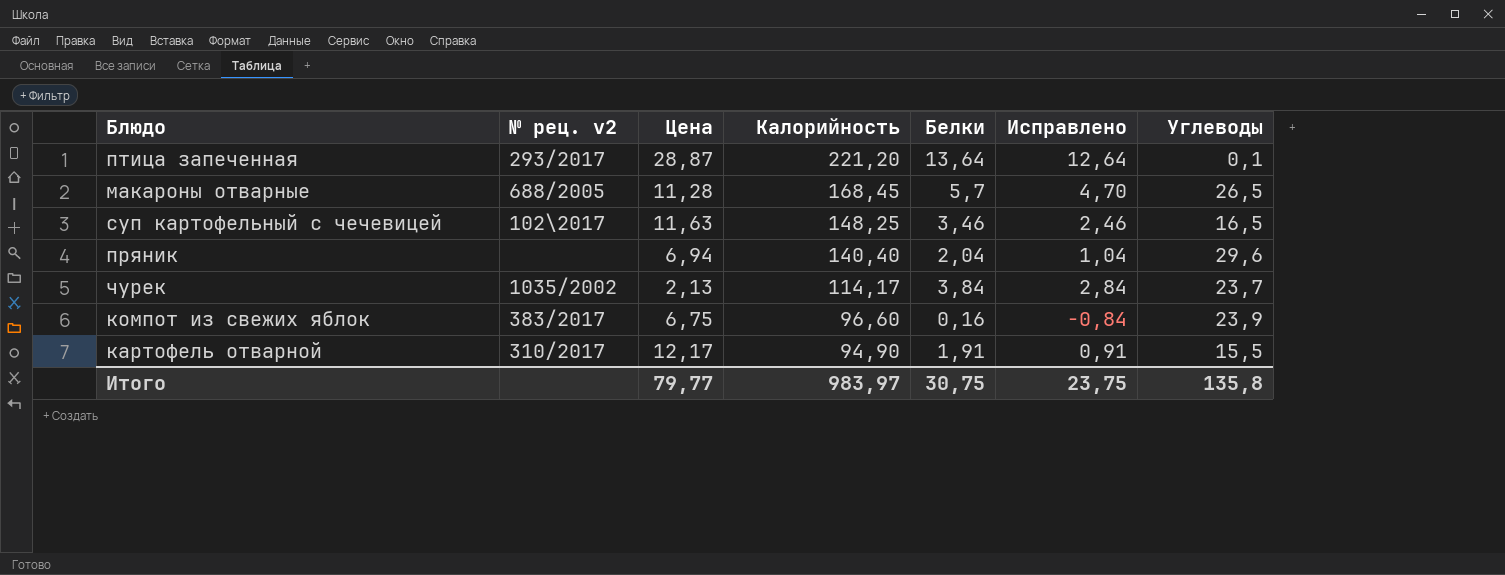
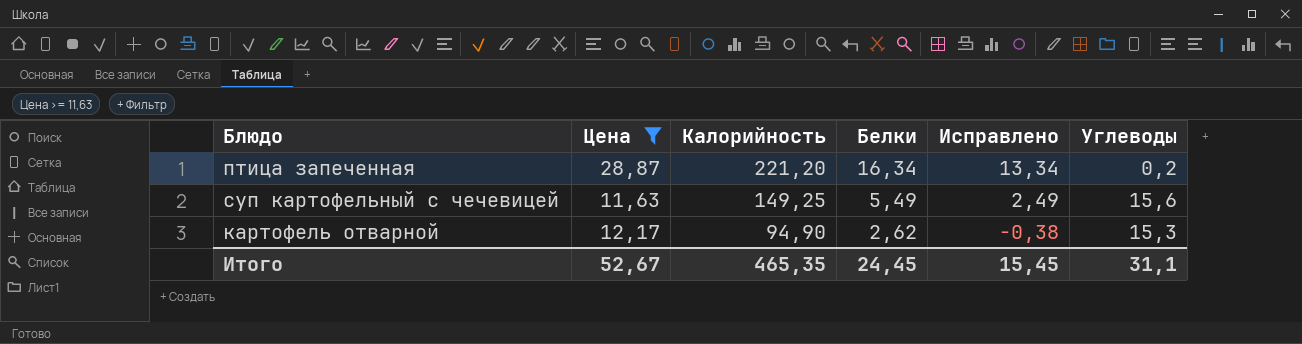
filter: none -> Цена >= 11,63
column № рец. v2 | position: 2 -> none
column Исправлено | formula: [Белки] - 1 -> [Белки] - 3
птица запеченная | Белки: 13,64 -> 16,34
птица запеченная | Углеводы: 0,1 -> 0,2
суп картофельный с чечевицей | Калорийность: 148,25 -> 149,25
суп картофельный с чечевицей | Белки: 3,46 -> 5,49
суп картофельный с чечевицей | Углеводы: 16,5 -> 15,6
картофель отварной | Белки: 1,91 -> 2,62
картофель отварной | Углеводы: 15,5 -> 15,3
Итого | Цена: 79,77 -> 52,67
Итого | Калорийность: 983,97 -> 465,35
Итого | Белки: 30,75 -> 24,45
Итого | Исправлено: 23,75 -> 15,45
Итого | Углеводы: 135,8 -> 31,1

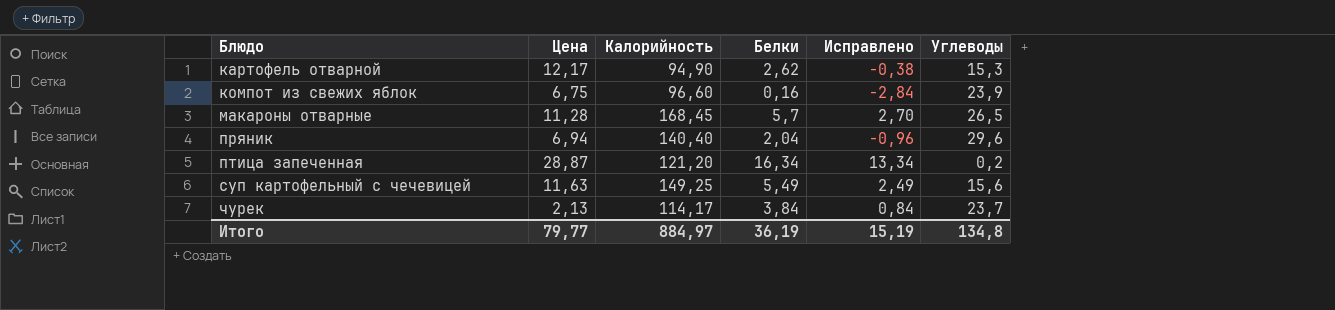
filter: Цена >= 11,63 -> none
row order: Калорийность descending -> Блюдо ascending
птица запеченная | Калорийность: 221,20 -> 121,20
Итого | Цена: 52,67 -> 79,77
Итого | Калорийность: 465,35 -> 884,97
Итого | Белки: 24,45 -> 36,19
Итого | Исправлено: 15,45 -> 15,19
Итого | Углеводы: 31,1 -> 134,8

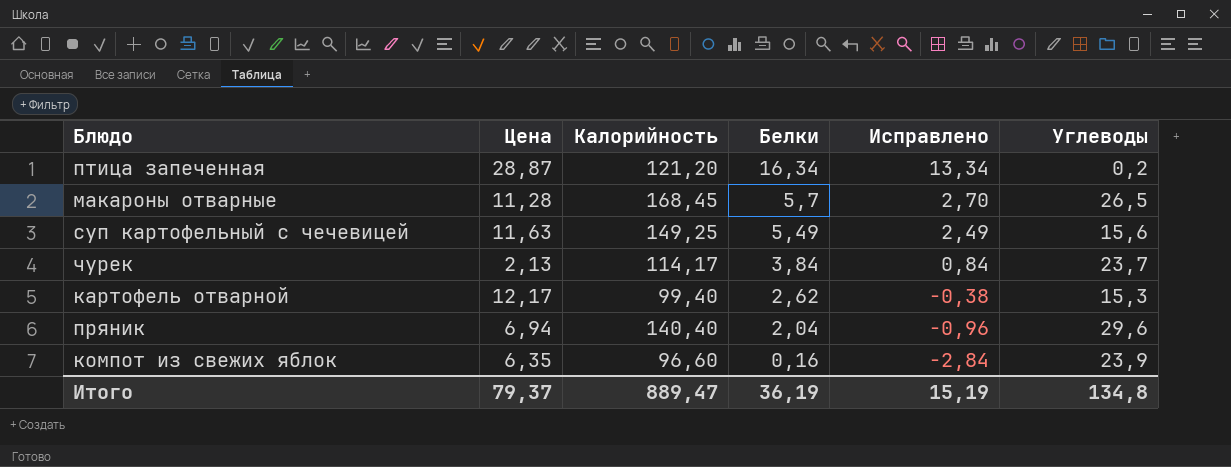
row order: Блюдо ascending -> Белки descending
картофель отварной | Калорийность: 94,90 -> 99,40
компот из свежих яблок | Цена: 6,75 -> 6,35
Итого | Цена: 79,77 -> 79,37
Итого | Калорийность: 884,97 -> 889,47

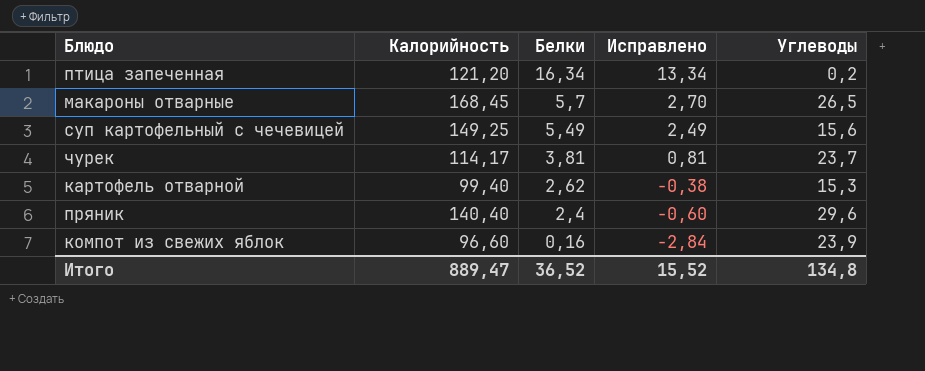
column Цена | position: 2 -> none
чурек | Белки: 3,84 -> 3,81
чурек | Исправлено: 0,84 -> 0,81
пряник | Белки: 2,04 -> 2,4
пряник | Исправлено: -0,96 -> -0,60
Итого | Белки: 36,19 -> 36,52
Итого | Исправлено: 15,19 -> 15,52

